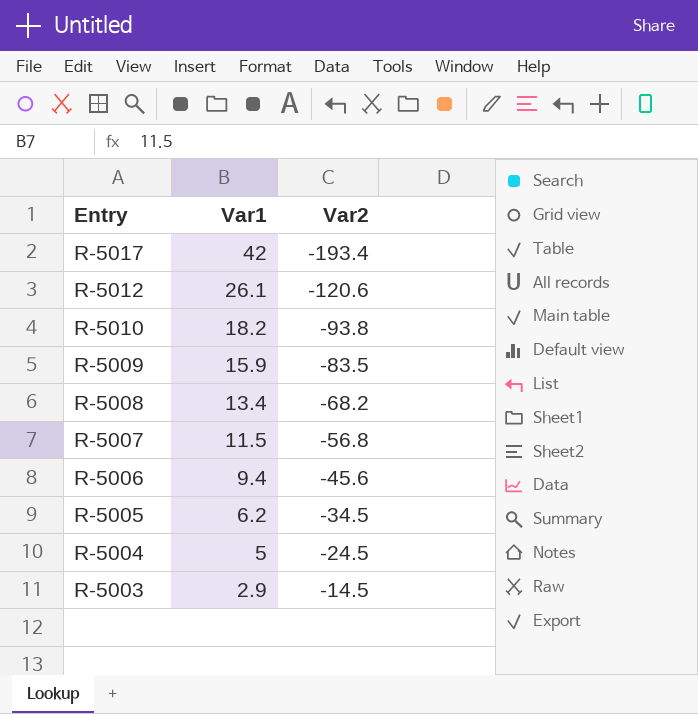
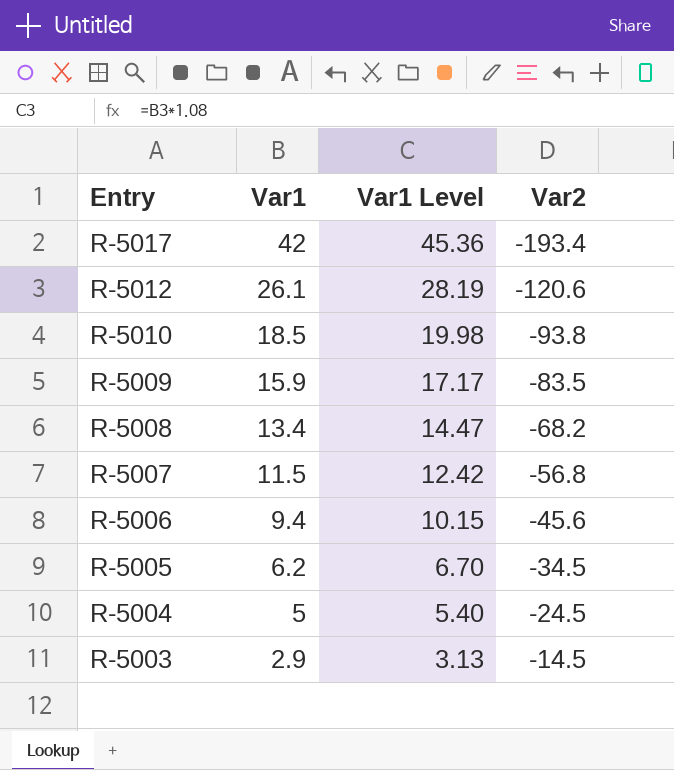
column Var1 Level | formula: none -> [Var1] * 1.08
R-5010 | Var1: 18.2 -> 18.5

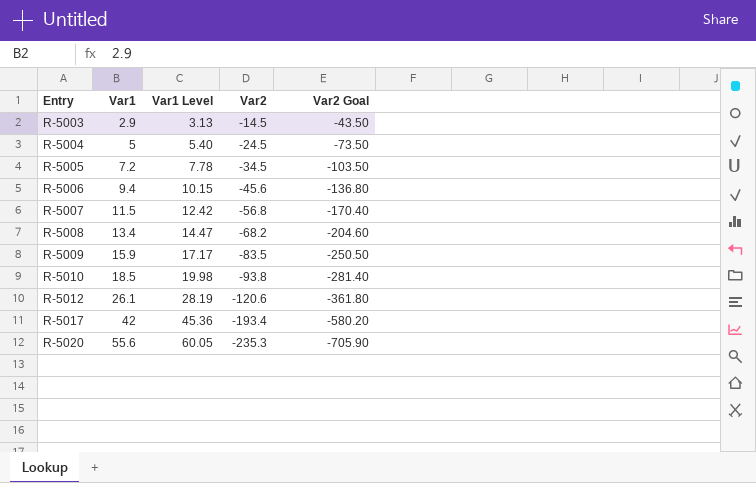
row order: Entry descending -> Entry ascending
column Var2 Goal | formula: none -> [Var2] * 3
R-5005 | Var1: 6.2 -> 7.2
R-5005 | Var1 Level: 6.70 -> 7.78
row R-5020: none -> 55.6 | 60.05 | -235.3 | -705.90

